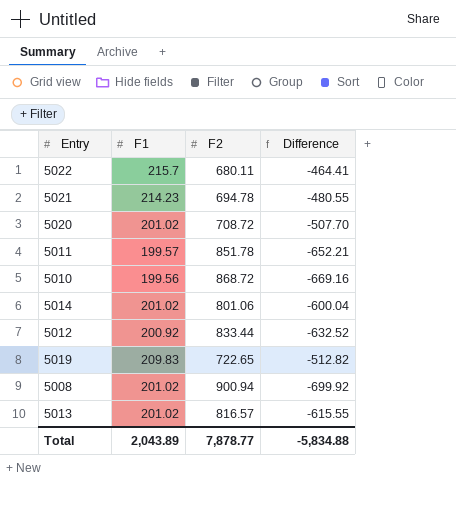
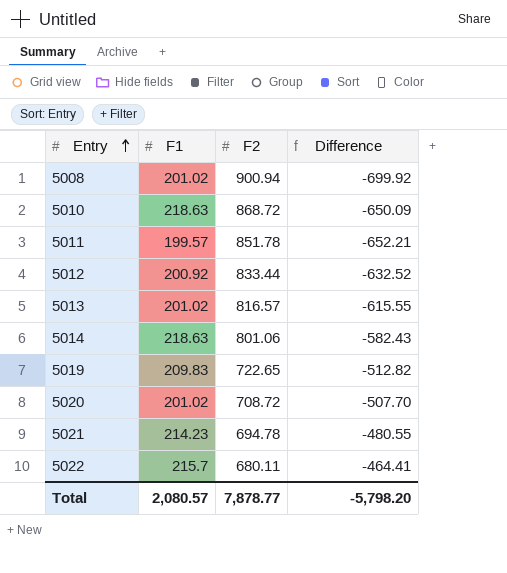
row order: none -> Entry ascending
5010 | F1: 199.56 -> 218.63
5010 | Difference: -669.16 -> -650.09
5014 | F1: 201.02 -> 218.63
5014 | Difference: -600.04 -> -582.43
Total | F1: 2,043.89 -> 2,080.57
Total | Difference: -5,834.88 -> -5,798.20

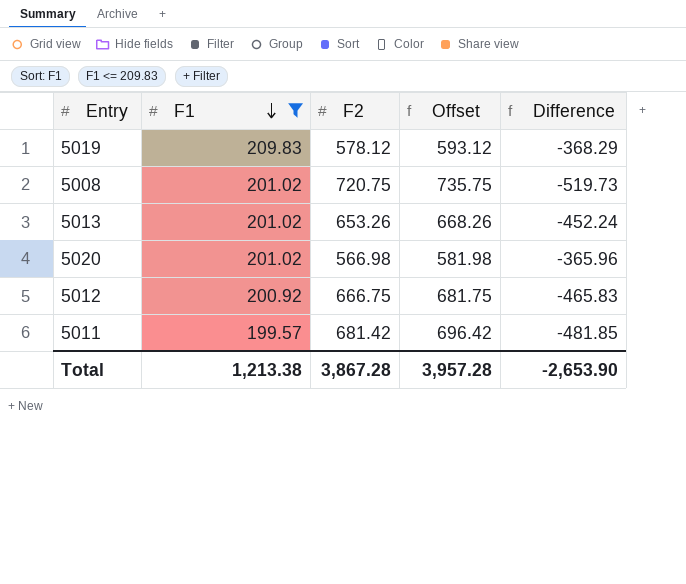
filter: none -> F1 <= 209.83
row order: Entry ascending -> F1 descending
column Offset | formula: none -> [F2] + 15
5019 | F2: 722.65 -> 578.12
5019 | Difference: -512.82 -> -368.29
5008 | F2: 900.94 -> 720.75
5008 | Difference: -699.92 -> -519.73
5013 | F2: 816.57 -> 653.26
5013 | Difference: -615.55 -> -452.24
5020 | F2: 708.72 -> 566.98
5020 | Difference: -507.70 -> -365.96
5012 | F2: 833.44 -> 666.75
5012 | Difference: -632.52 -> -465.83
5011 | F2: 851.78 -> 681.42
5011 | Difference: -652.21 -> -481.85
Total | F1: 2,080.57 -> 1,213.38
Total | F2: 7,878.77 -> 3,867.28
Total | Difference: -5,798.20 -> -2,653.90

